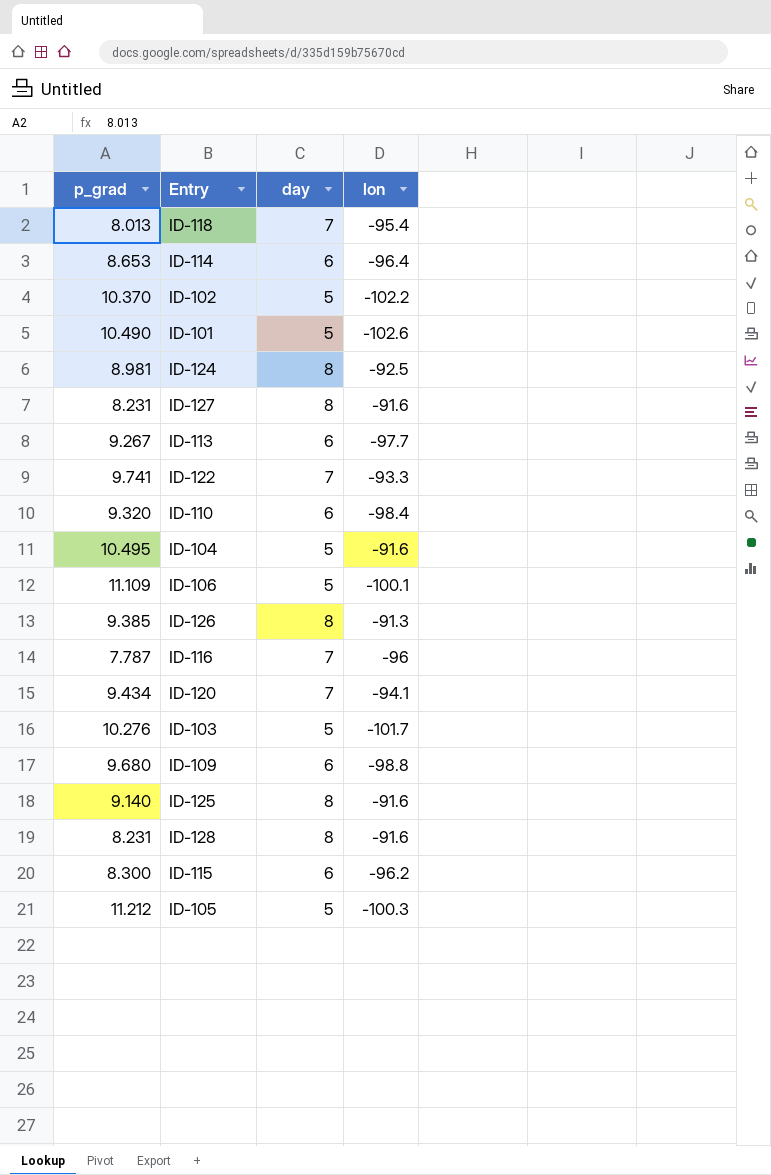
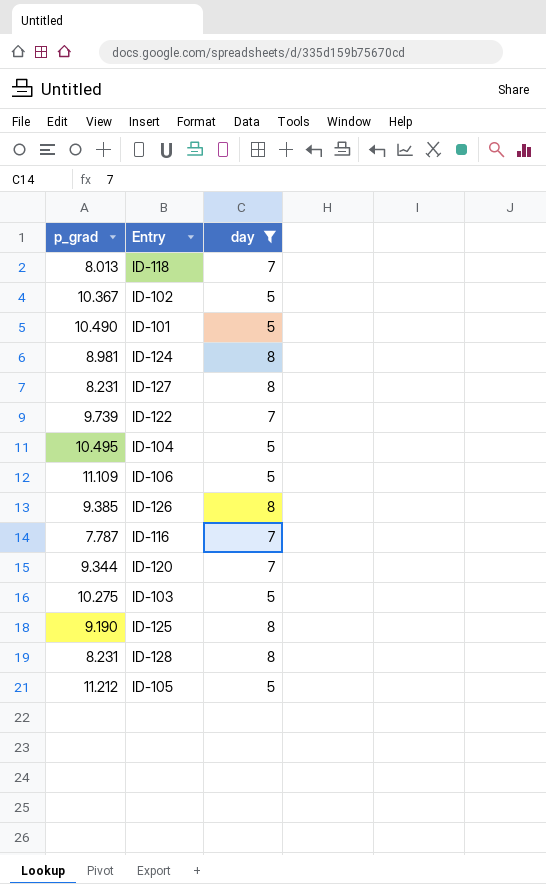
filter: none -> day != 6
column lon | position: 4 -> none
ID-102 | p_grad: 10.370 -> 10.367
ID-122 | p_grad: 9.741 -> 9.739
ID-120 | p_grad: 9.434 -> 9.344
ID-103 | p_grad: 10.276 -> 10.275
ID-125 | p_grad: 9.140 -> 9.190

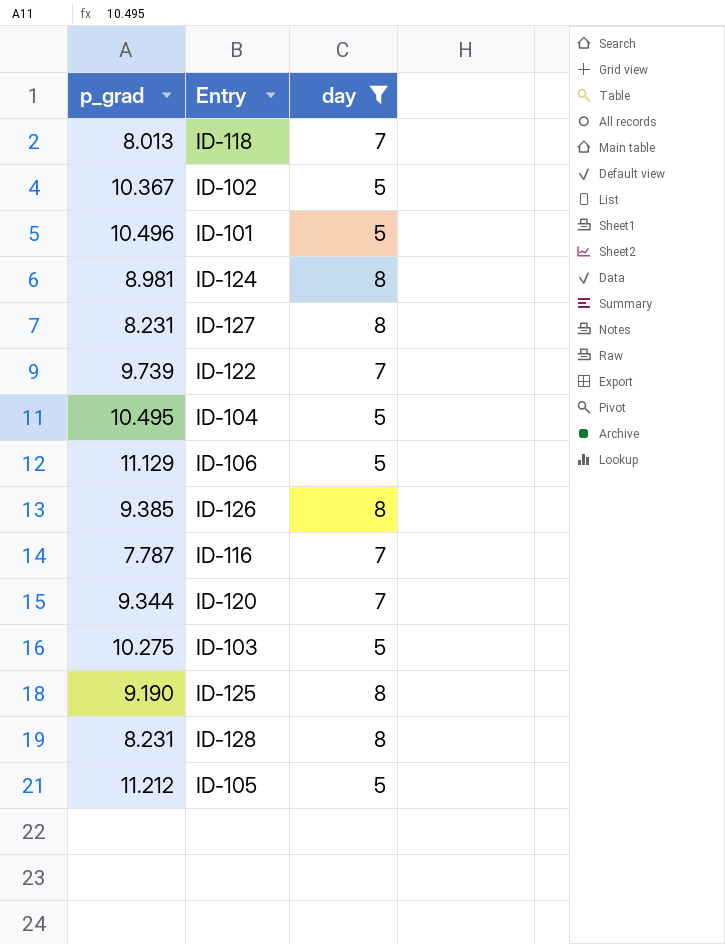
ID-101 | p_grad: 10.490 -> 10.496
ID-106 | p_grad: 11.109 -> 11.129

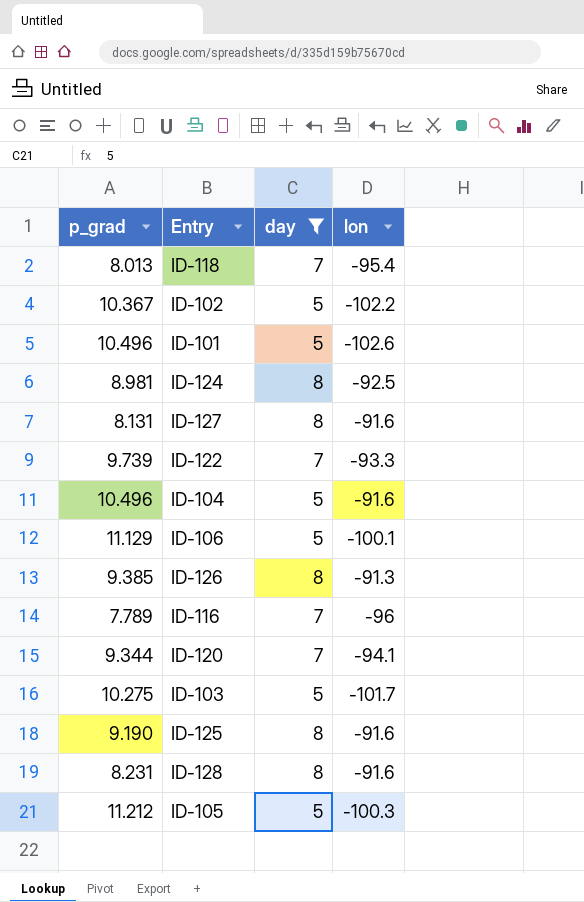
column lon | position: none -> 4
ID-127 | p_grad: 8.231 -> 8.131
ID-104 | p_grad: 10.495 -> 10.496
ID-116 | p_grad: 7.787 -> 7.789

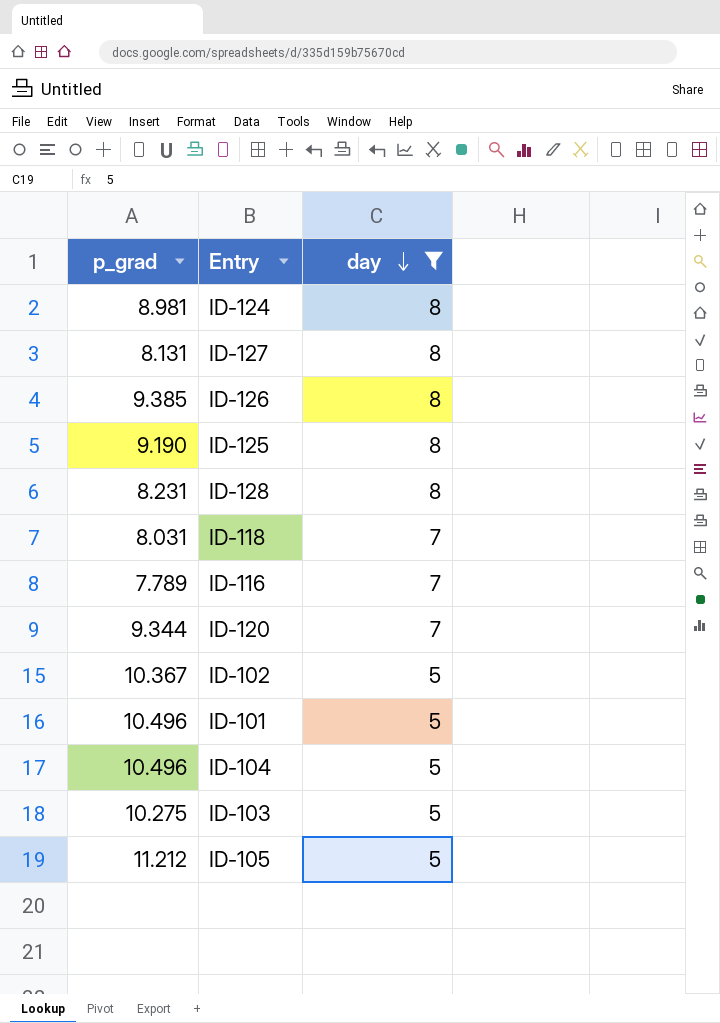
row order: none -> day descending
column lon | position: 4 -> none
row ID-122: 9.739 | 7 | -93.3 -> none
row ID-106: 11.129 | 5 | -100.1 -> none
ID-118 | p_grad: 8.013 -> 8.031

